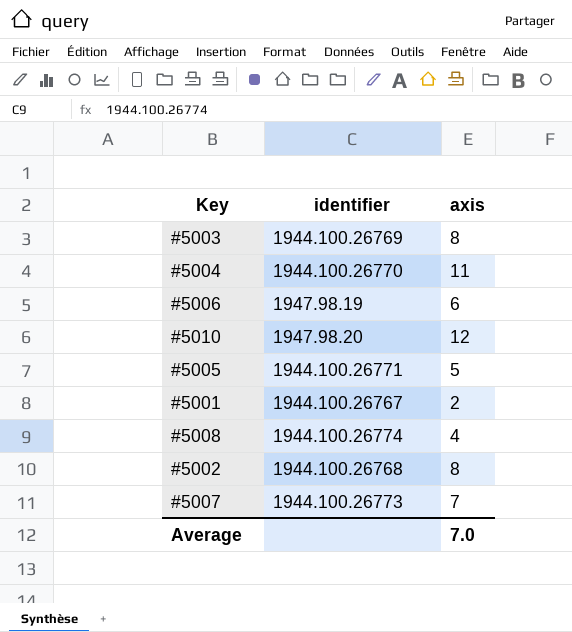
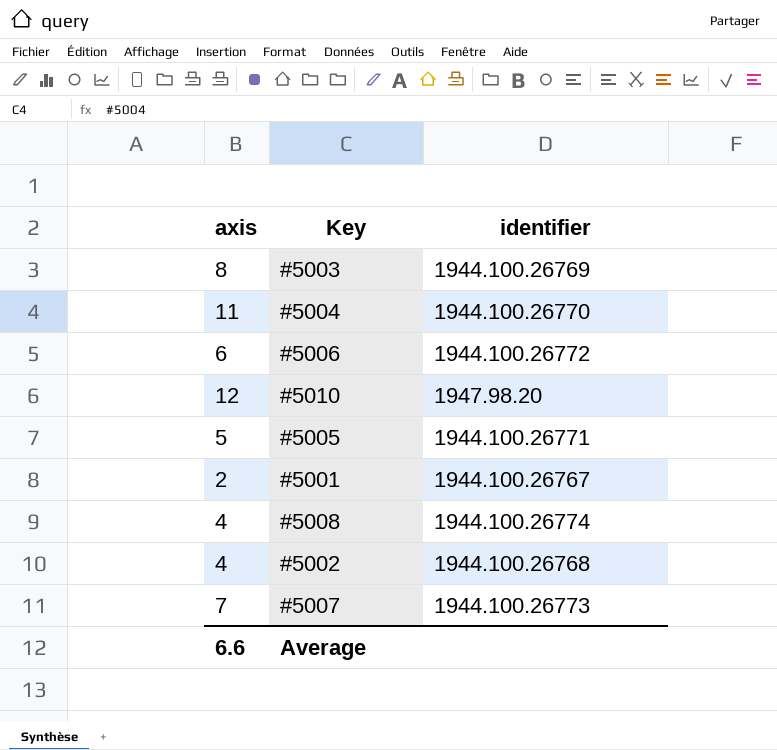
column axis | position: 3 -> 1
#5006 | identifier: 1947.98.19 -> 1944.100.26772
#5002 | axis: 8 -> 4
Average | axis: 7.0 -> 6.6

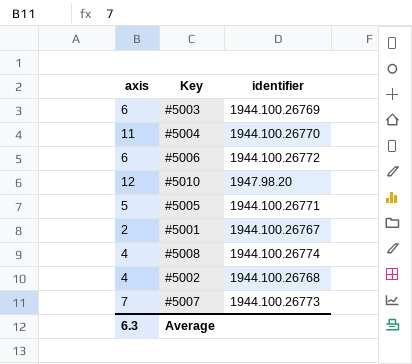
#5003 | axis: 8 -> 6
Average | axis: 6.6 -> 6.3

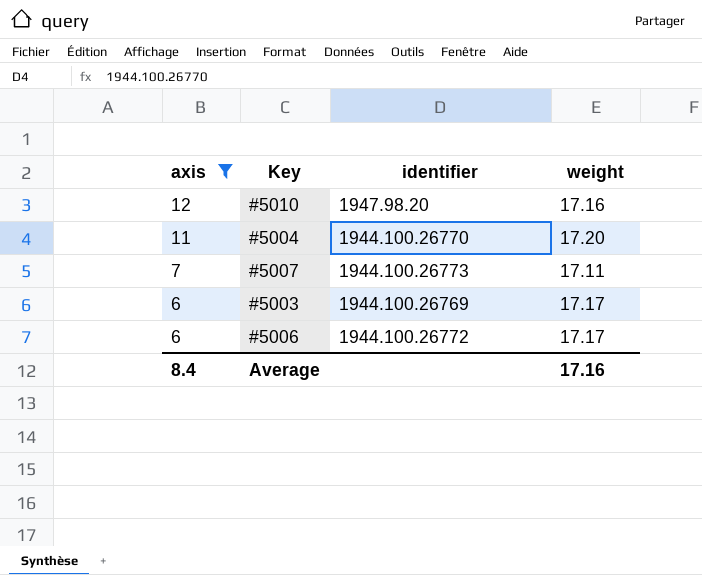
filter: none -> axis >= 6
row order: none -> axis descending
column weight | position: none -> 4
Average | axis: 6.3 -> 8.4

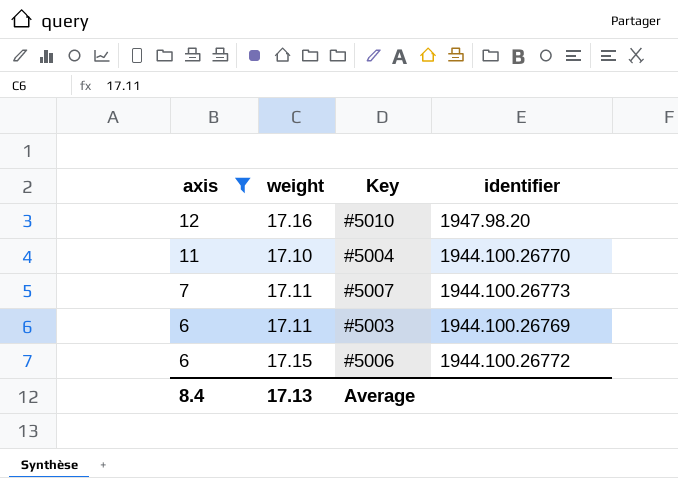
column weight | position: 4 -> 2
#5004 | weight: 17.20 -> 17.10
#5003 | weight: 17.17 -> 17.11
#5006 | weight: 17.17 -> 17.15
Average | weight: 17.16 -> 17.13

